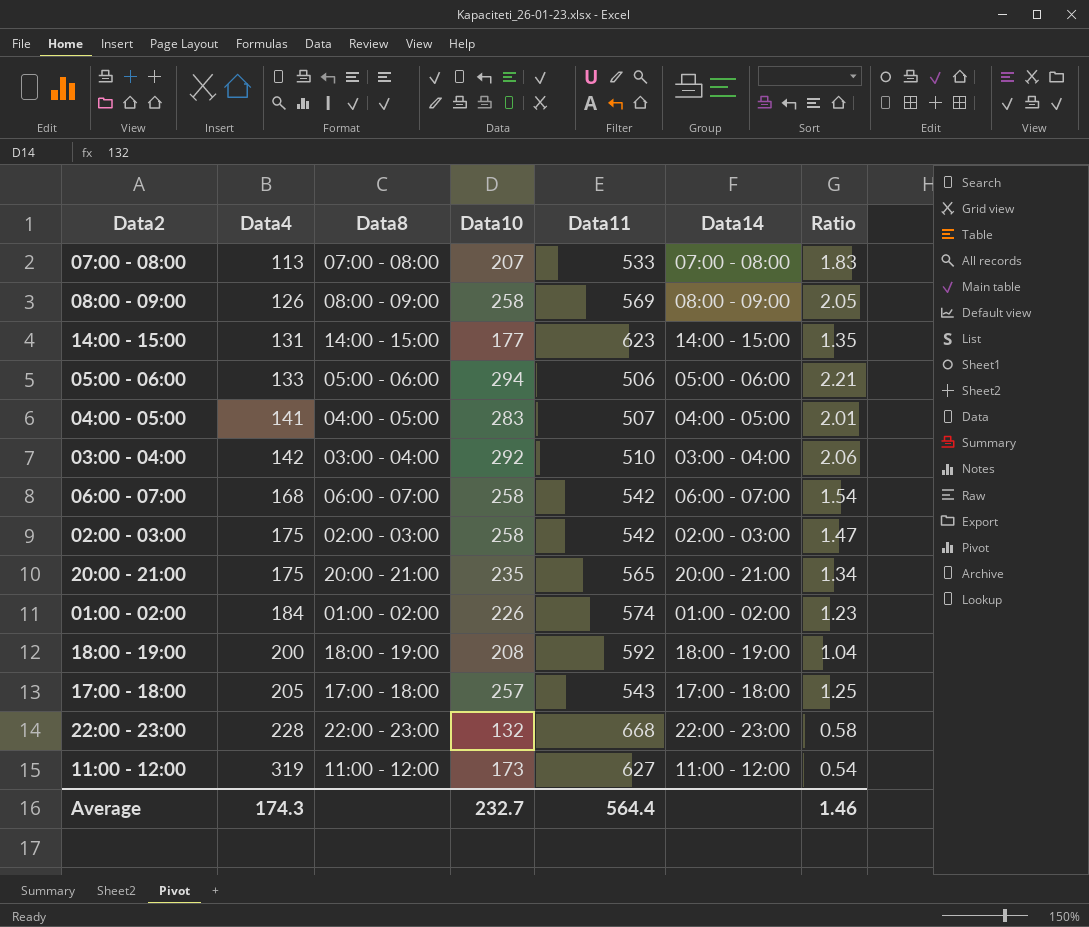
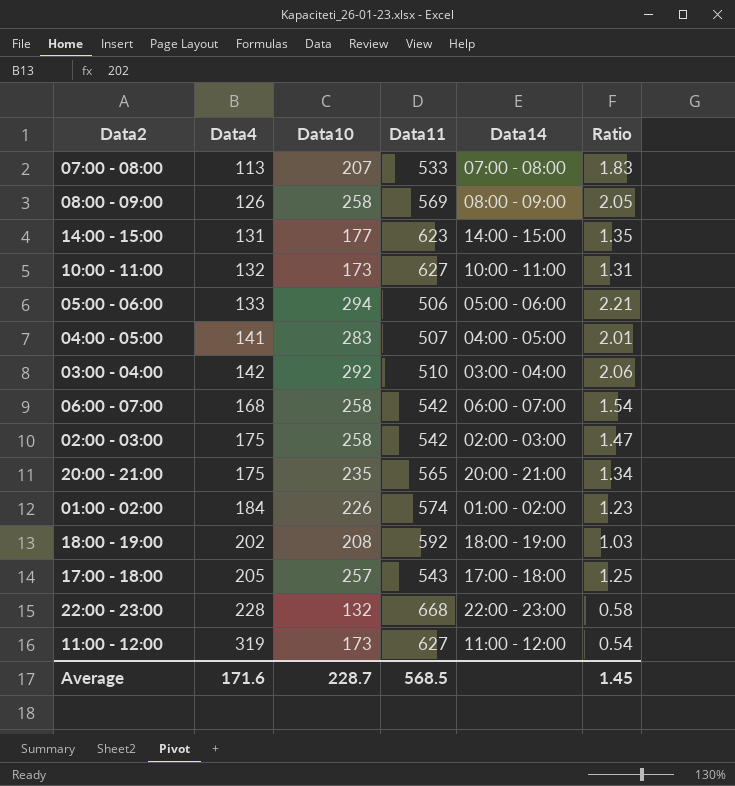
column Data8 | position: 3 -> none
row 10:00 - 11:00: none -> 132 | 173 | 627 | 10:00 - 11:00 | 1.31
18:00 - 19:00 | Data4: 200 -> 202
18:00 - 19:00 | Ratio: 1.04 -> 1.03
Average | Data4: 174.3 -> 171.6
Average | Data10: 232.7 -> 228.7
Average | Data11: 564.4 -> 568.5
Average | Ratio: 1.46 -> 1.45

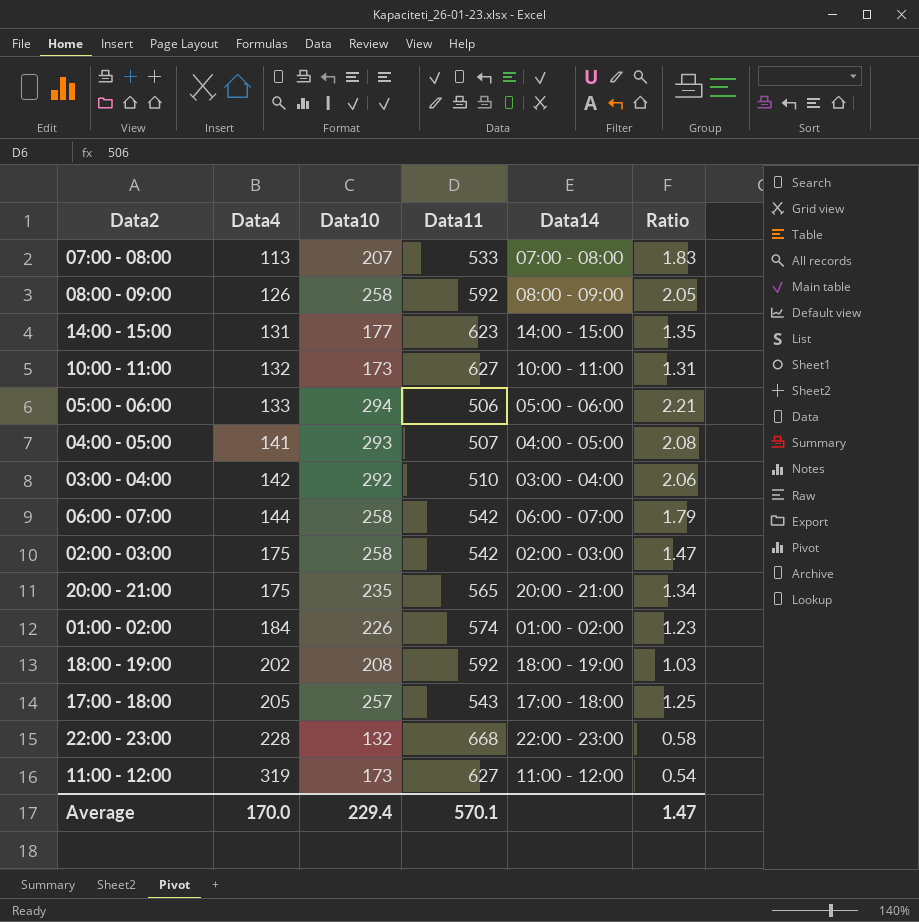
08:00 - 09:00 | Data11: 569 -> 592
04:00 - 05:00 | Data10: 283 -> 293
04:00 - 05:00 | Ratio: 2.01 -> 2.08
06:00 - 07:00 | Data4: 168 -> 144
06:00 - 07:00 | Ratio: 1.54 -> 1.79
Average | Data4: 171.6 -> 170.0
Average | Data10: 228.7 -> 229.4
Average | Data11: 568.5 -> 570.1
Average | Ratio: 1.45 -> 1.47

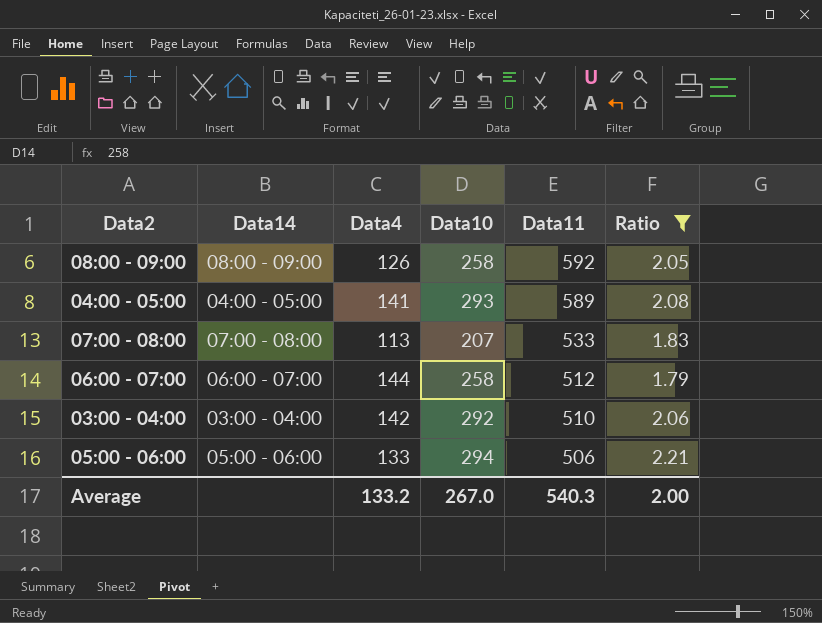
filter: none -> Ratio >= 1.79
row order: Data4 ascending -> Data11 descending
column Data14 | position: 5 -> 2
04:00 - 05:00 | Data11: 507 -> 589
06:00 - 07:00 | Data11: 542 -> 512
Average | Data4: 170.0 -> 133.2
Average | Data10: 229.4 -> 267.0
Average | Data11: 570.1 -> 540.3
Average | Ratio: 1.47 -> 2.00

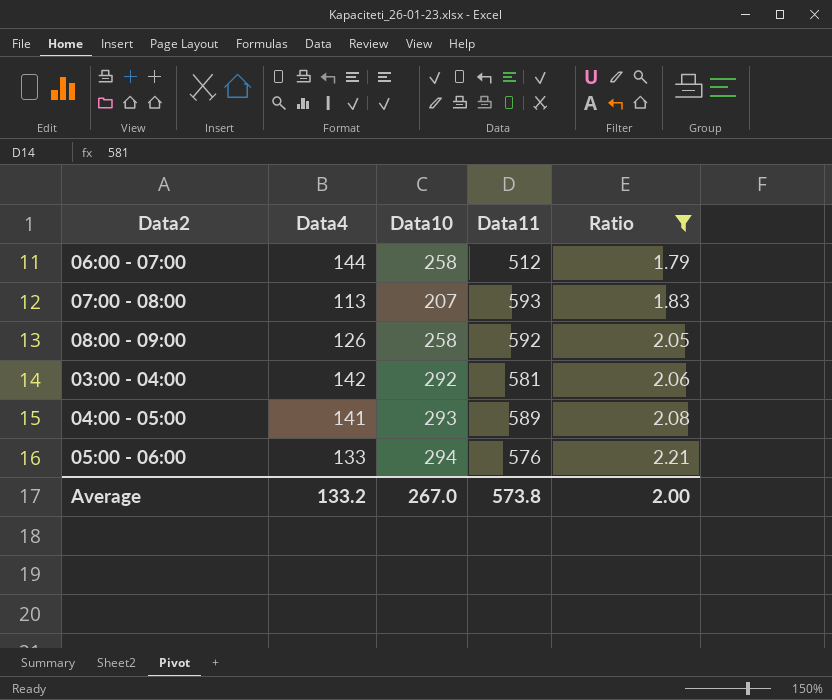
row order: Data11 descending -> Ratio ascending
column Data14 | position: 2 -> none
07:00 - 08:00 | Data11: 533 -> 593
03:00 - 04:00 | Data11: 510 -> 581
05:00 - 06:00 | Data11: 506 -> 576
Average | Data11: 540.3 -> 573.8

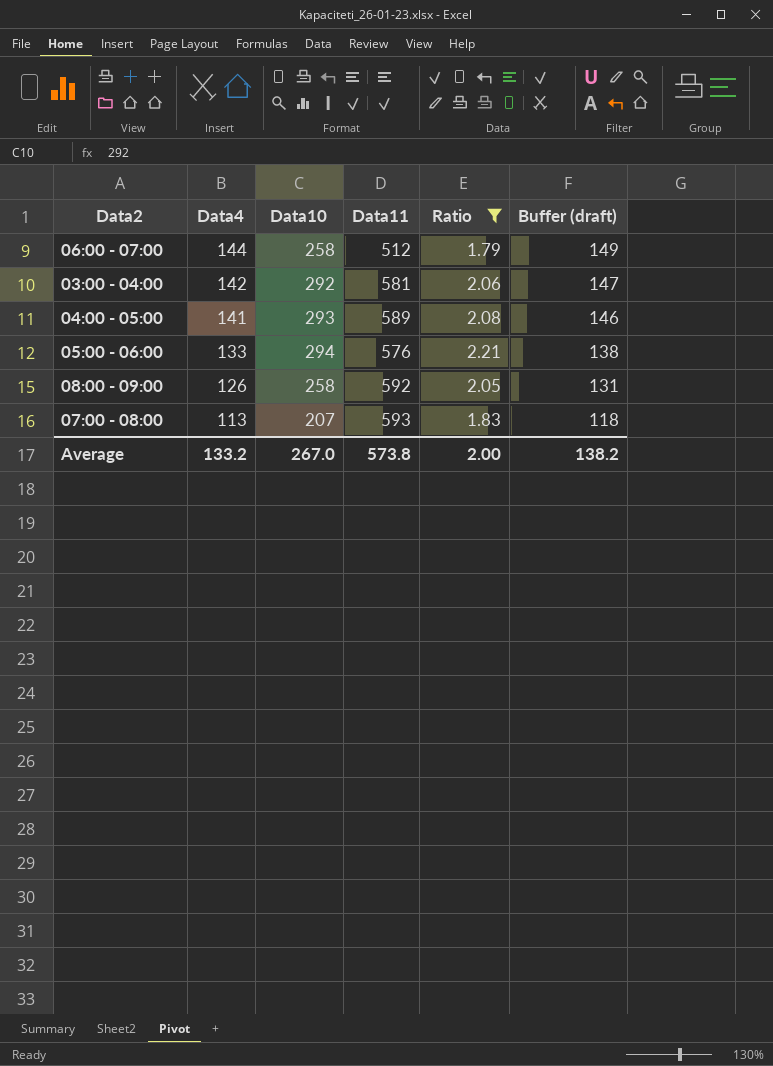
row order: Ratio ascending -> Data4 descending
column Buffer (draft) | formula: none -> [Data4] + 5

